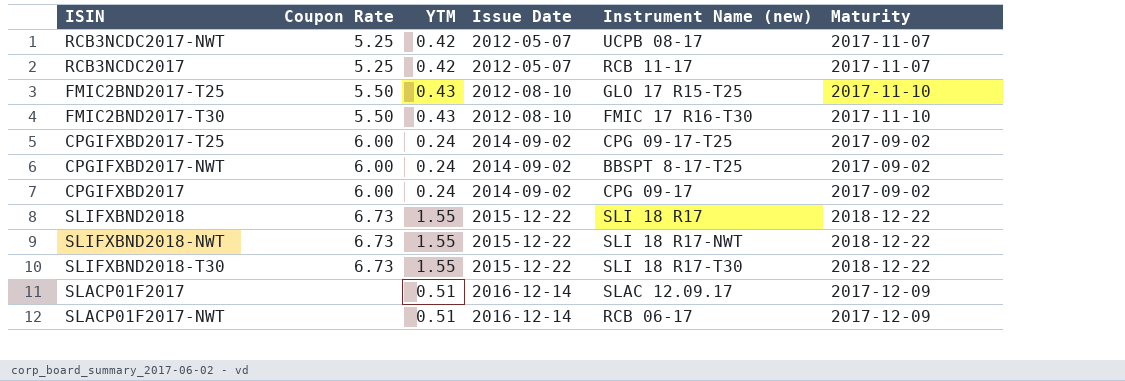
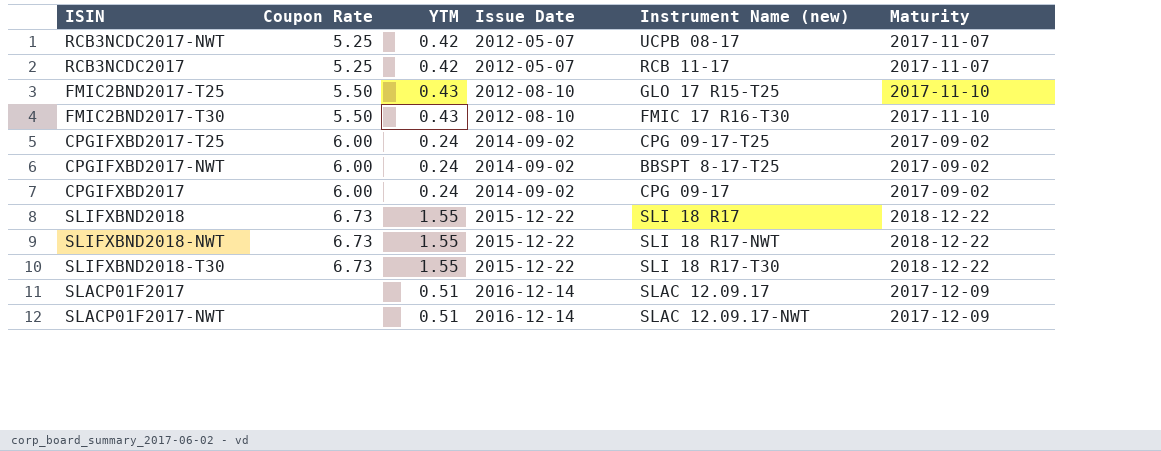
SLACP01F2017-NWT | Instrument Name (new): RCB 06-17 -> SLAC 12.09.17-NWT

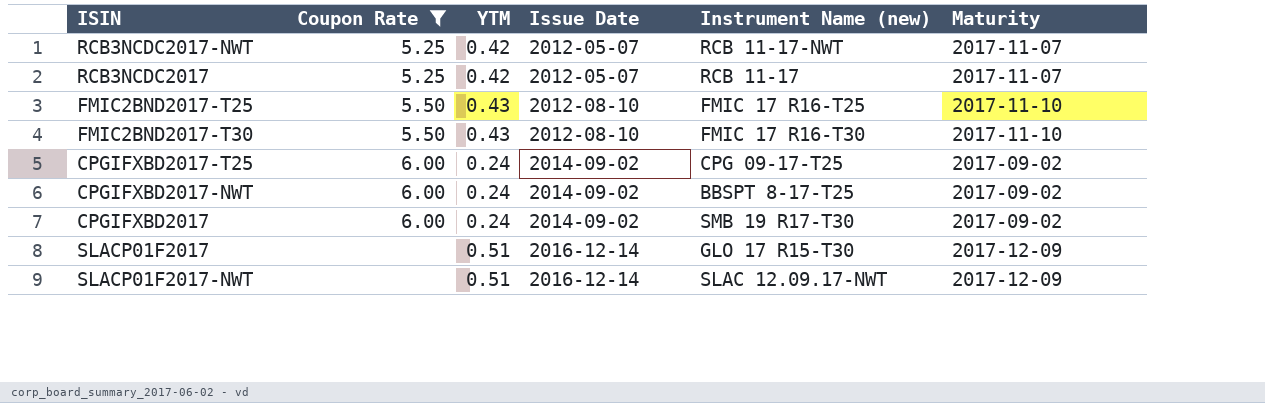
filter: none -> Coupon Rate != 6.73
RCB3NCDC2017-NWT | Instrument Name (new): UCPB 08-17 -> RCB 11-17-NWT
FMIC2BND2017-T25 | Instrument Name (new): GLO 17 R15-T25 -> FMIC 17 R16-T25
CPGIFXBD2017 | Instrument Name (new): CPG 09-17 -> SMB 19 R17-T30
SLACP01F2017 | Instrument Name (new): SLAC 12.09.17 -> GLO 17 R15-T30

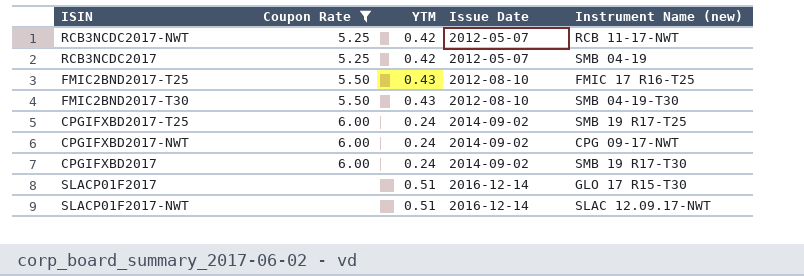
column Maturity | position: 6 -> none
RCB3NCDC2017 | Instrument Name (new): RCB 11-17 -> SMB 04-19
FMIC2BND2017-T30 | Instrument Name (new): FMIC 17 R16-T30 -> SMB 04-19-T30
CPGIFXBD2017-T25 | Instrument Name (new): CPG 09-17-T25 -> SMB 19 R17-T25
CPGIFXBD2017-NWT | Instrument Name (new): BBSPT 8-17-T25 -> CPG 09-17-NWT

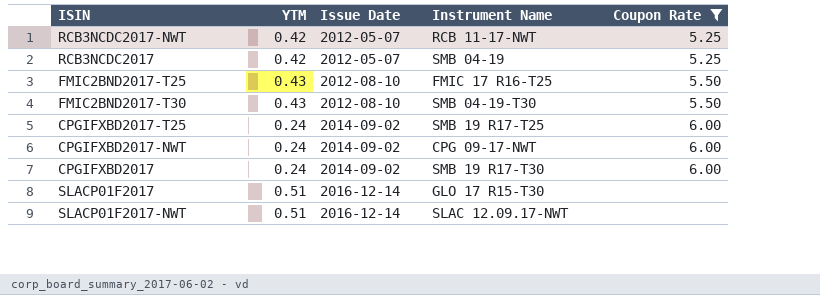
column name: Instrument Name (new) -> Instrument Name
column Coupon Rate | position: 2 -> 5

